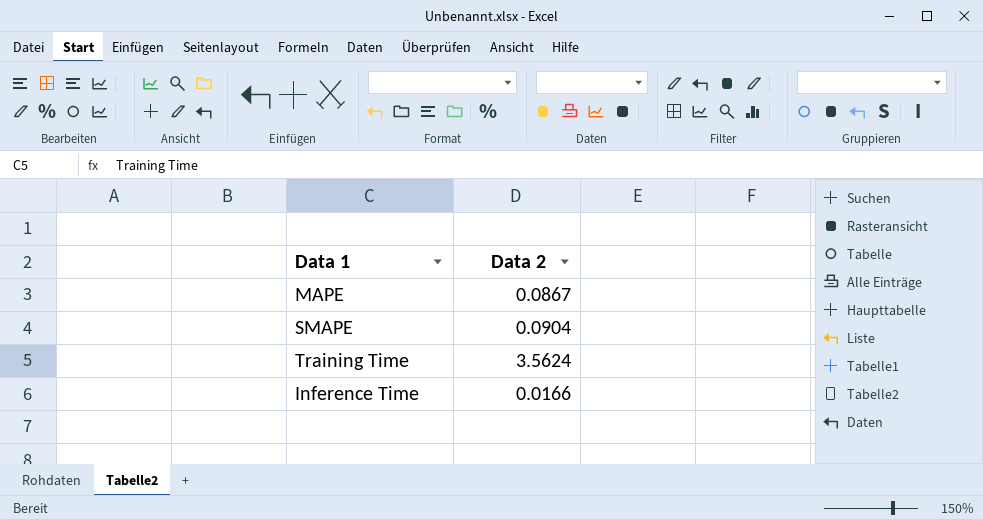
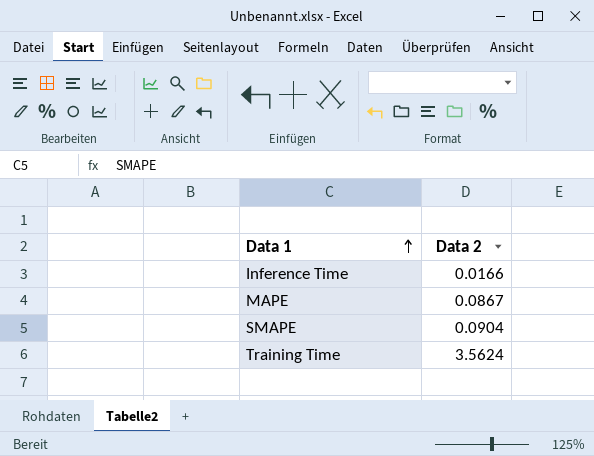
row order: none -> Data 1 ascending

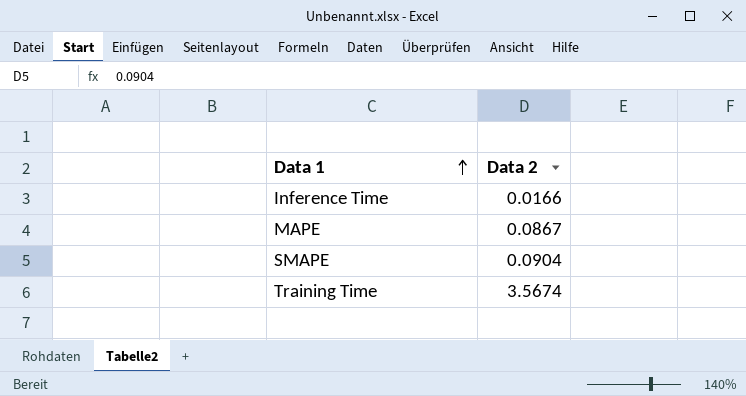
Training Time | Data 2: 3.5624 -> 3.5674

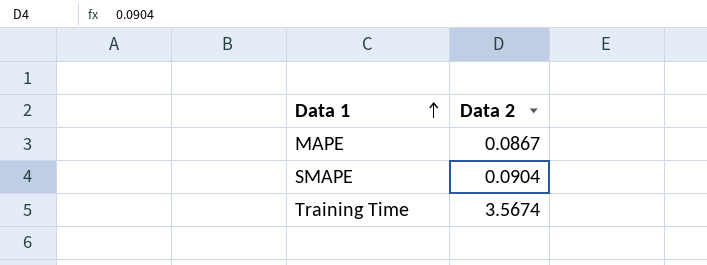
row Inference Time: 0.0166 -> none

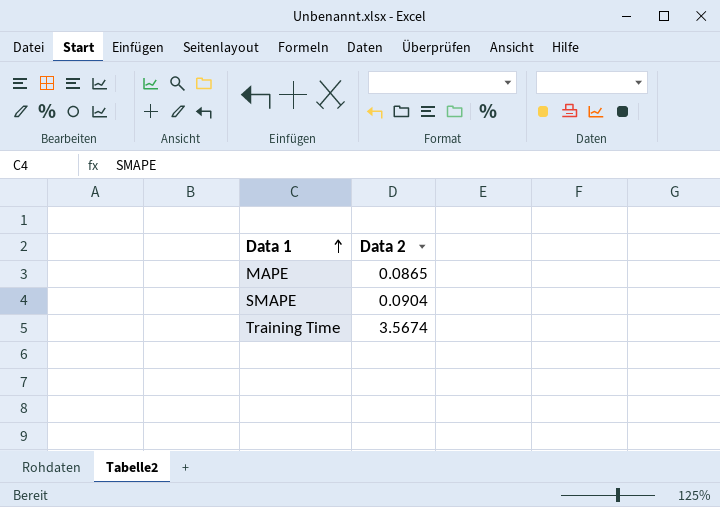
MAPE | Data 2: 0.0867 -> 0.0865

